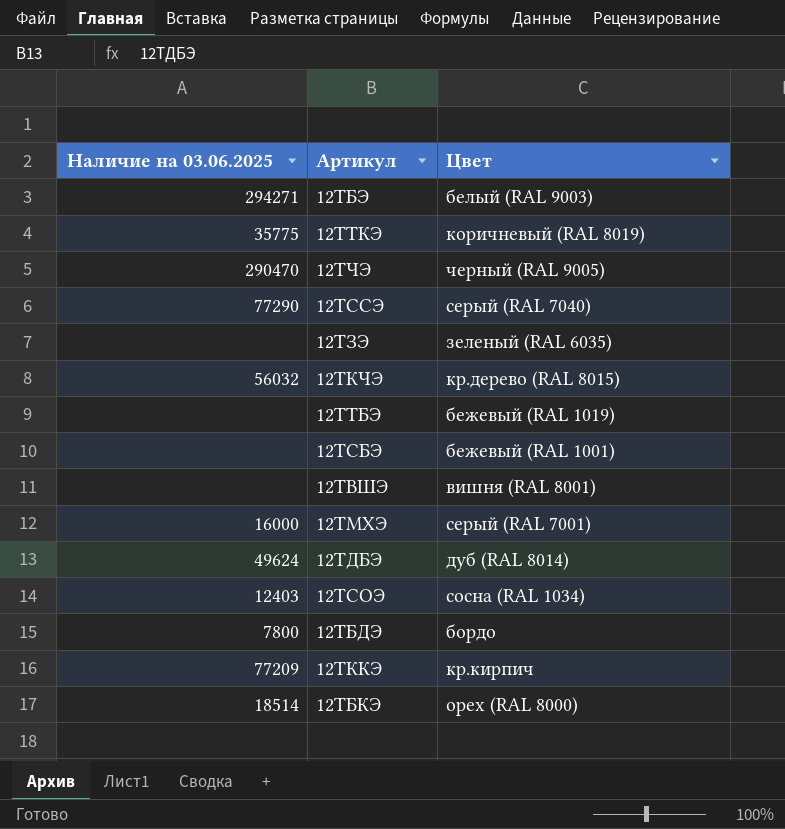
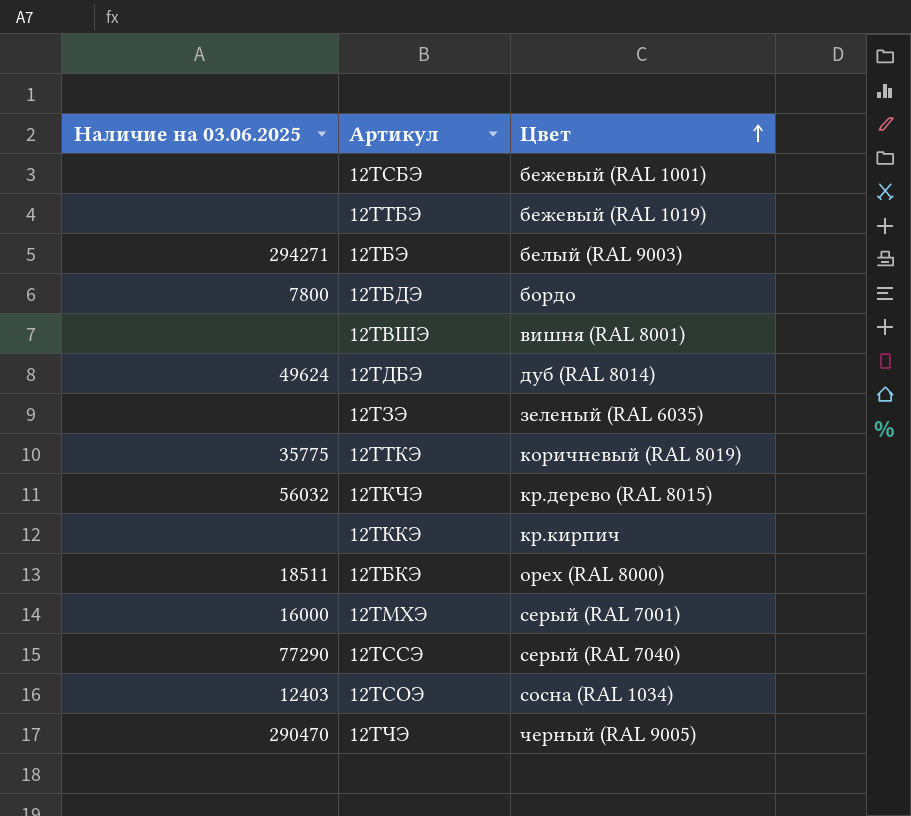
row order: none -> Цвет ascending
12ТККЭ | Наличие на 03.06.2025: 77209 -> none
12ТБКЭ | Наличие на 03.06.2025: 18514 -> 18511

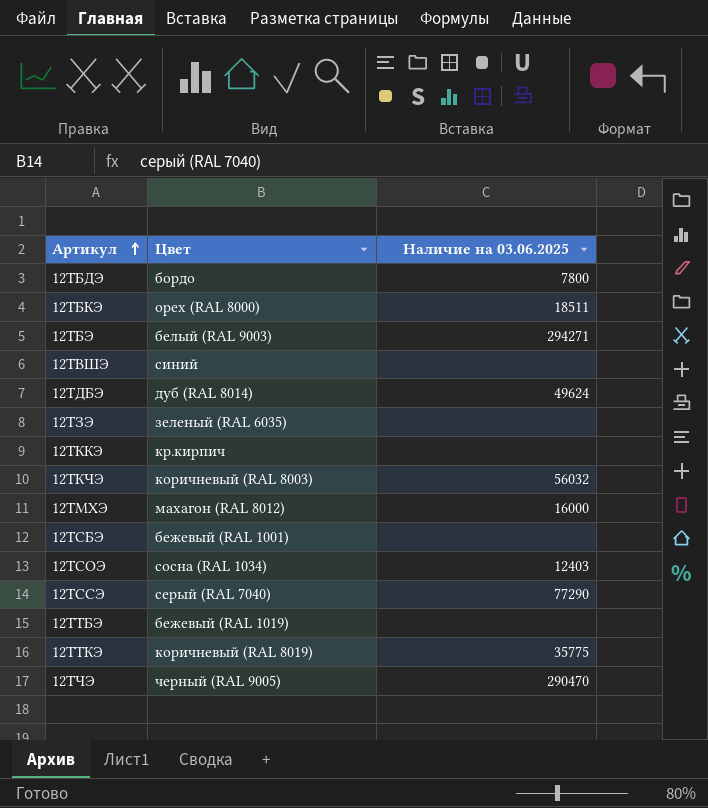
row order: Цвет ascending -> Артикул ascending
column Наличие на 03.06.2025 | position: 1 -> 3
12ТВШЭ | Цвет: вишня (RAL 8001) -> синий
12ТКЧЭ | Цвет: кр.дерево (RAL 8015) -> коричневый (RAL 8003)
12ТМХЭ | Цвет: серый (RAL 7001) -> махагон (RAL 8012)

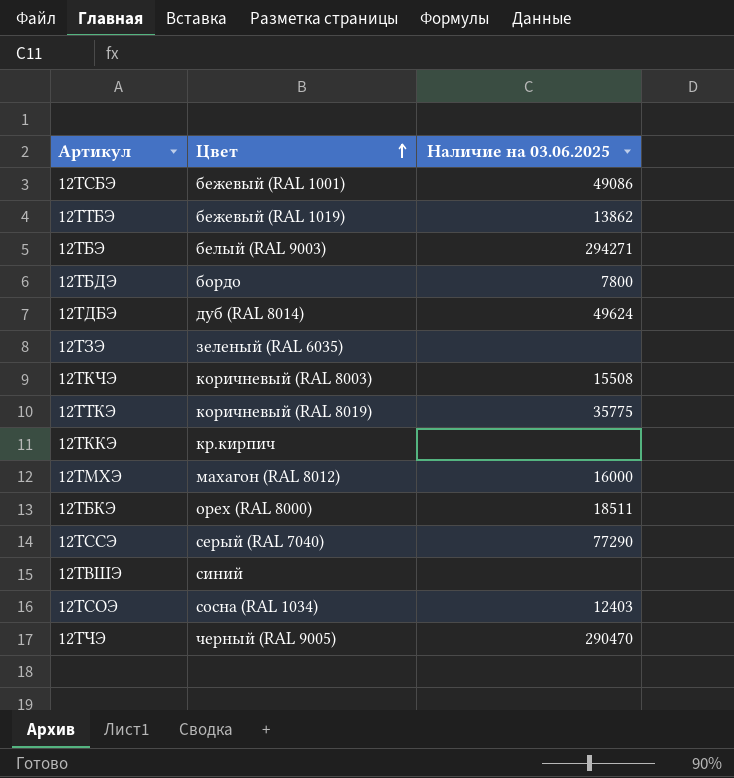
row order: Артикул ascending -> Цвет ascending
12ТСБЭ | Наличие на 03.06.2025: none -> 49086
12ТТБЭ | Наличие на 03.06.2025: none -> 13862
12ТКЧЭ | Наличие на 03.06.2025: 56032 -> 15508

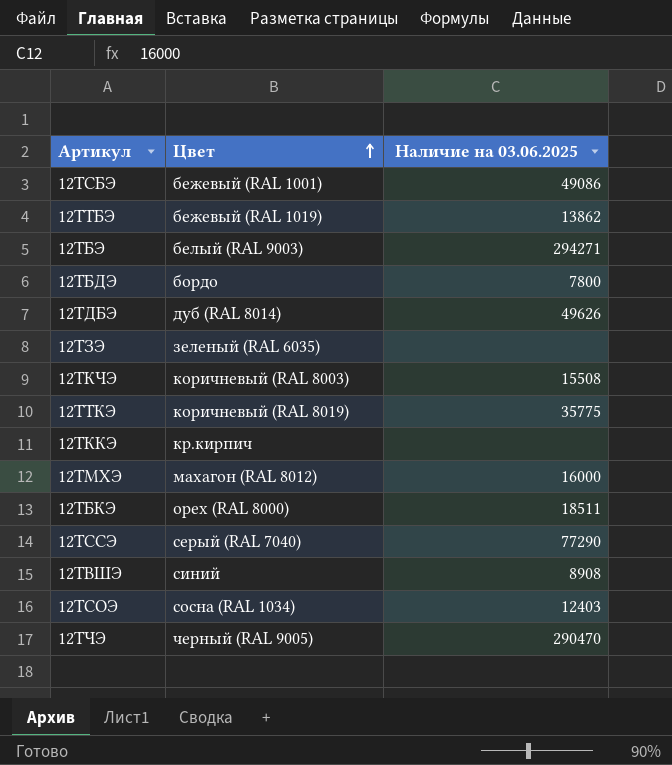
12ТДБЭ | Наличие на 03.06.2025: 49624 -> 49626
12ТВШЭ | Наличие на 03.06.2025: none -> 8908

